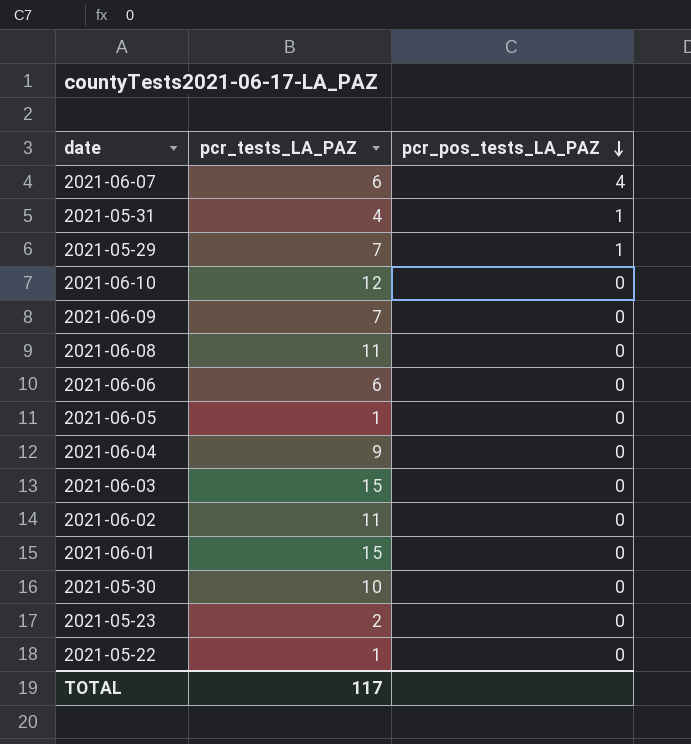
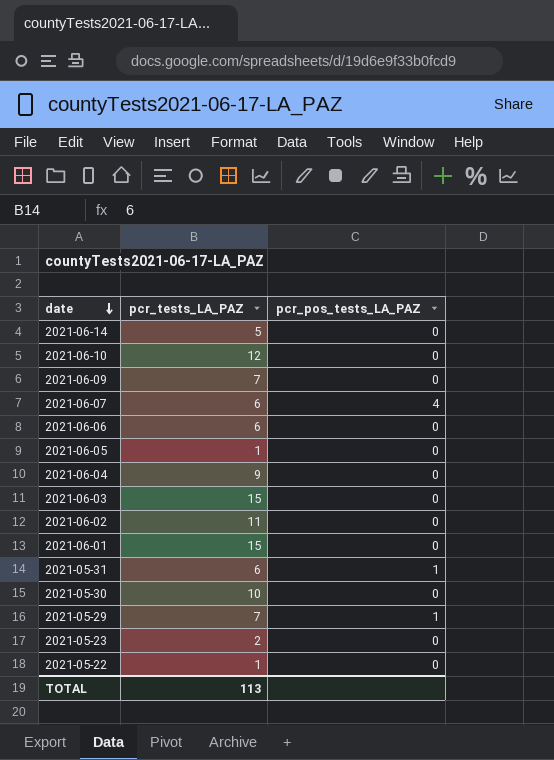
row order: pcr_pos_tests_LA_PAZ descending -> date descending
row 2021-06-08: 11 | 0 -> none
row 2021-06-14: none -> 5 | 0
2021-05-31 | pcr_tests_LA_PAZ: 4 -> 6
TOTAL | pcr_tests_LA_PAZ: 117 -> 113

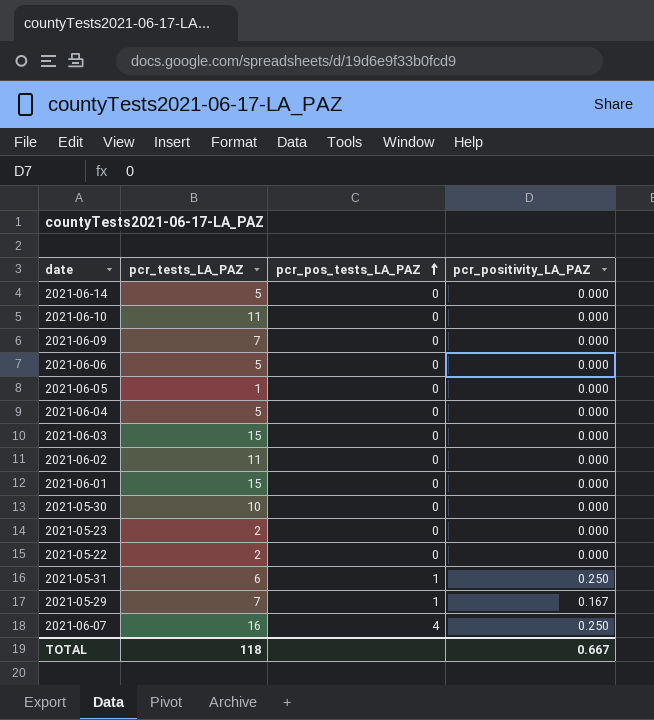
row order: date descending -> pcr_pos_tests_LA_PAZ ascending
column pcr_positivity_LA_PAZ | position: none -> 4
2021-06-10 | pcr_tests_LA_PAZ: 12 -> 11
2021-06-06 | pcr_tests_LA_PAZ: 6 -> 5
2021-06-04 | pcr_tests_LA_PAZ: 9 -> 5
2021-05-22 | pcr_tests_LA_PAZ: 1 -> 2
2021-06-07 | pcr_tests_LA_PAZ: 6 -> 16
TOTAL | pcr_tests_LA_PAZ: 113 -> 118

